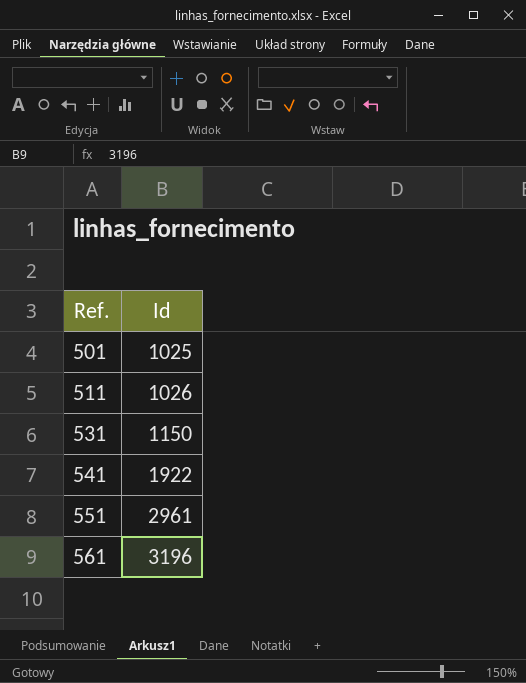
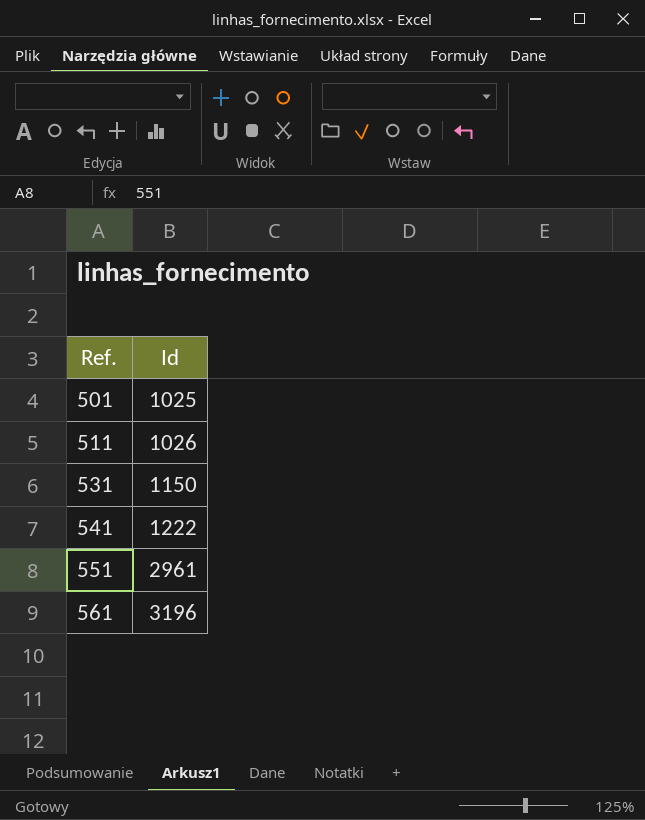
541 | Id: 1922 -> 1222

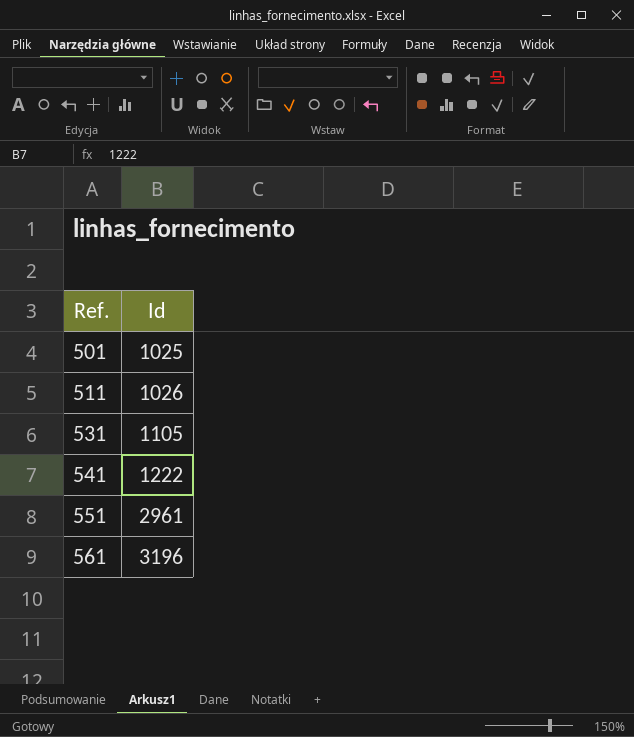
531 | Id: 1150 -> 1105

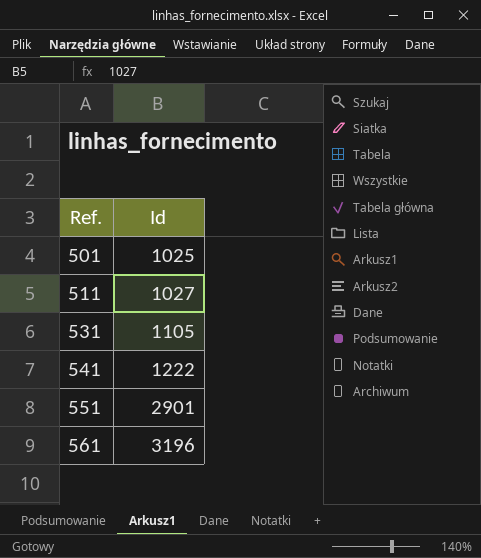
511 | Id: 1026 -> 1027
551 | Id: 2961 -> 2901

